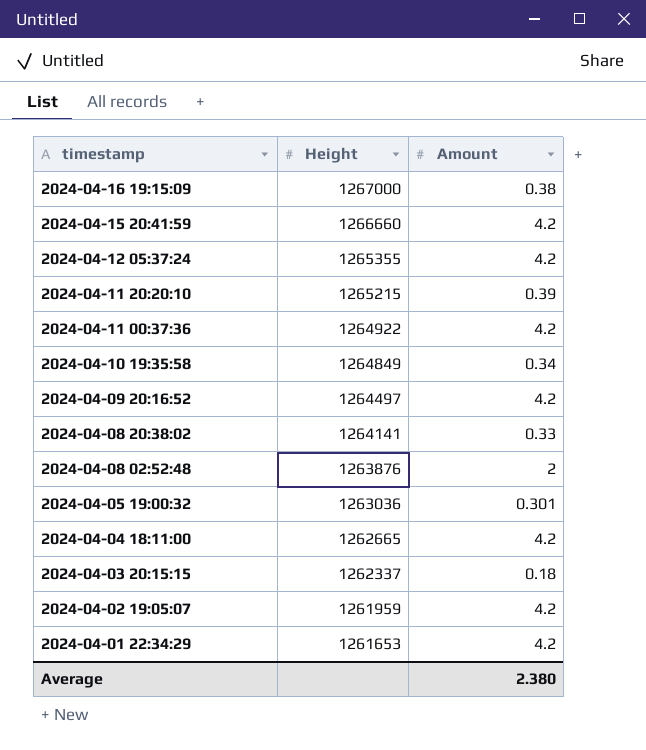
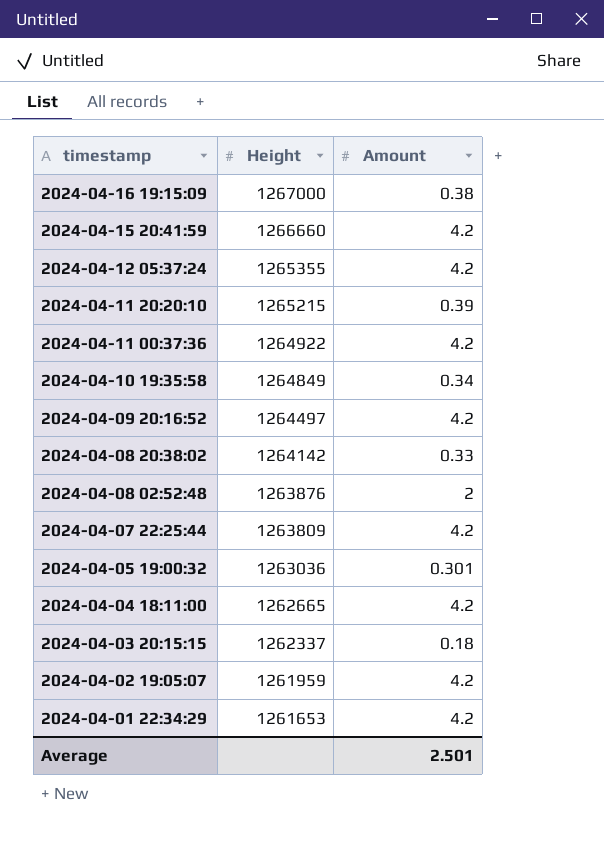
2024-04-08 20:38:02 | Height: 1264141 -> 1264142
row 2024-04-07 22:25:44: none -> 1263809 | 4.2
Average | Amount: 2.380 -> 2.501

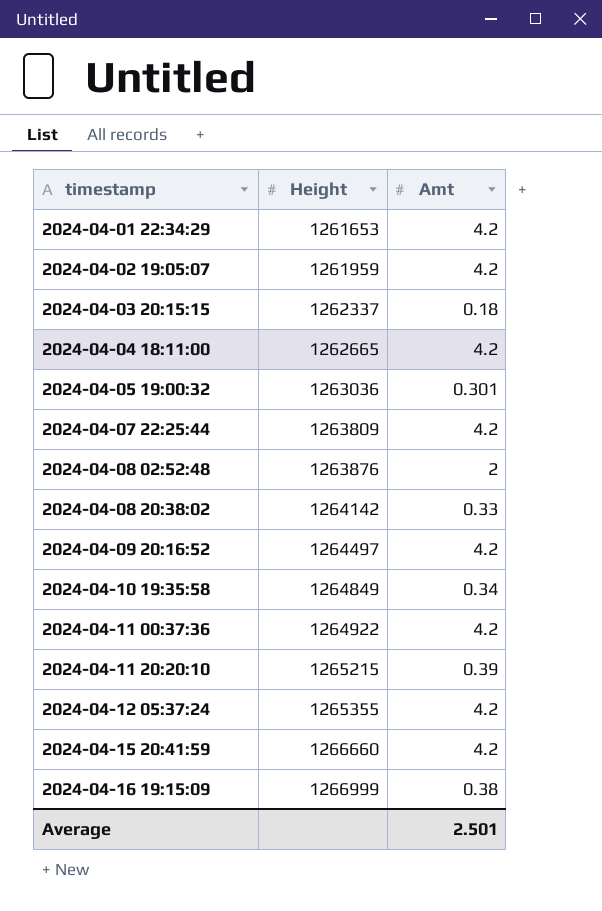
row order: timestamp descending -> timestamp ascending
column name: Amount -> Amt
2024-04-16 19:15:09 | Height: 1267000 -> 1266999

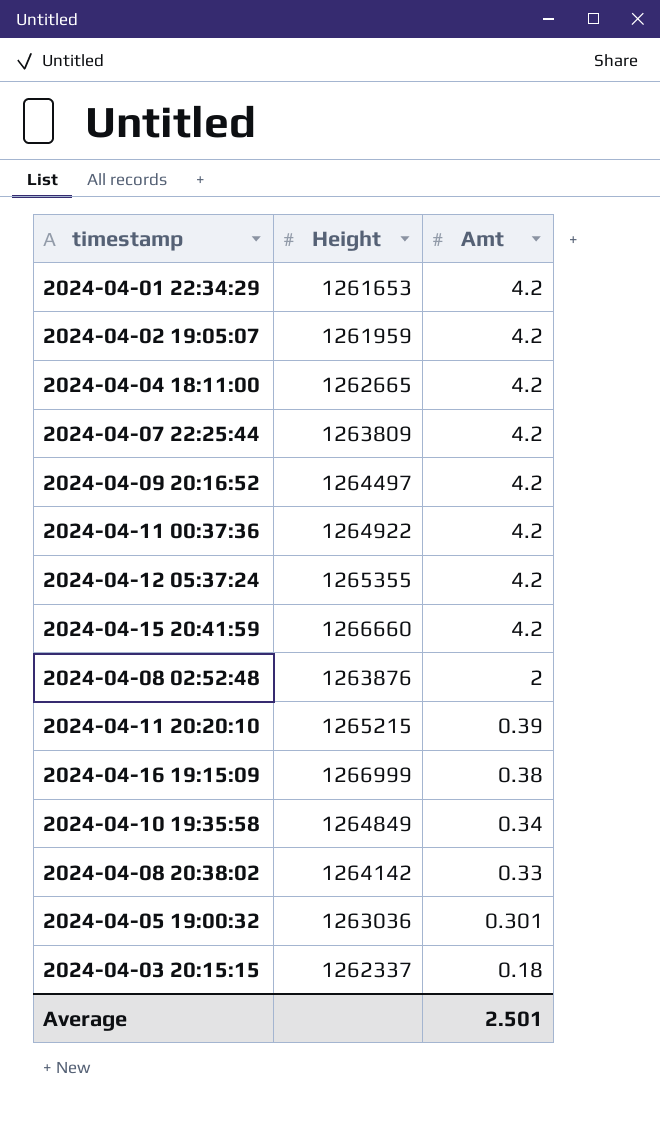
row order: timestamp ascending -> Amt descending

